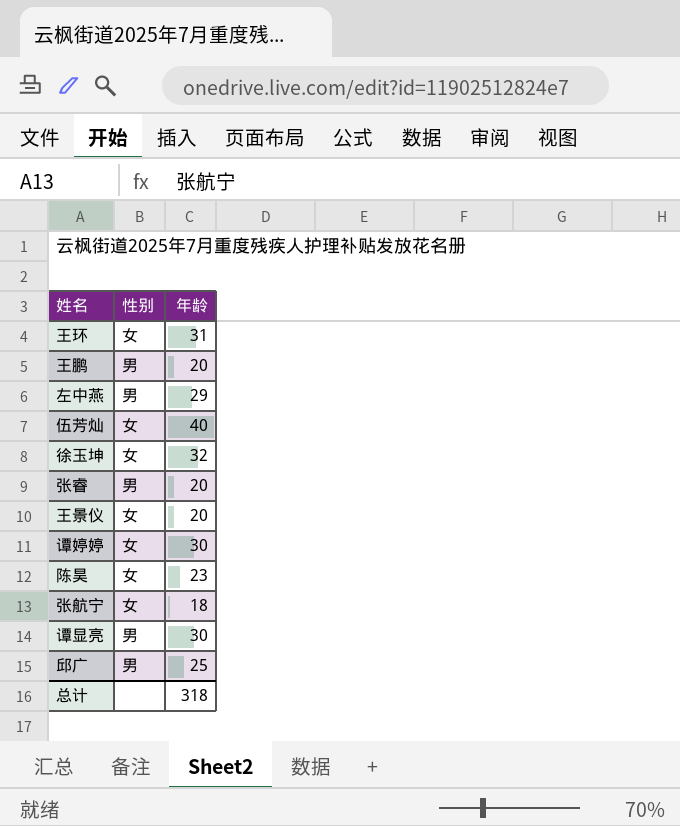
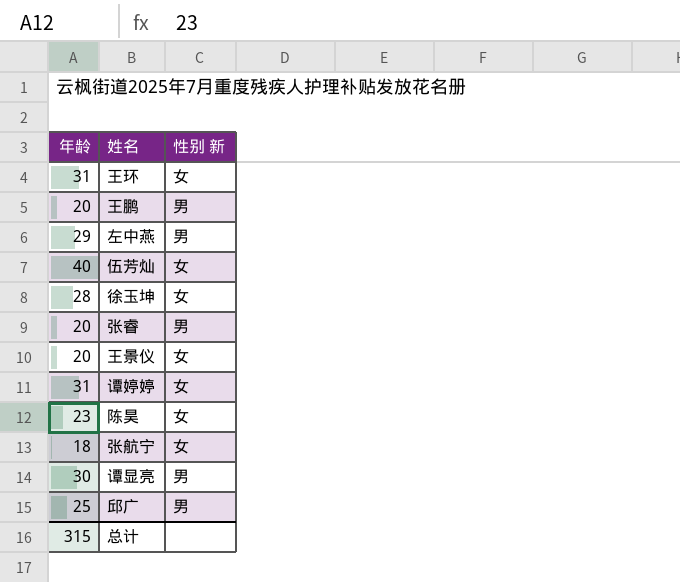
column 年龄 | position: 3 -> 1
column name: 性别 -> 性别 新
徐玉坤 | 年龄: 32 -> 28
谭婷婷 | 年龄: 30 -> 31
总计 | 年龄: 318 -> 315

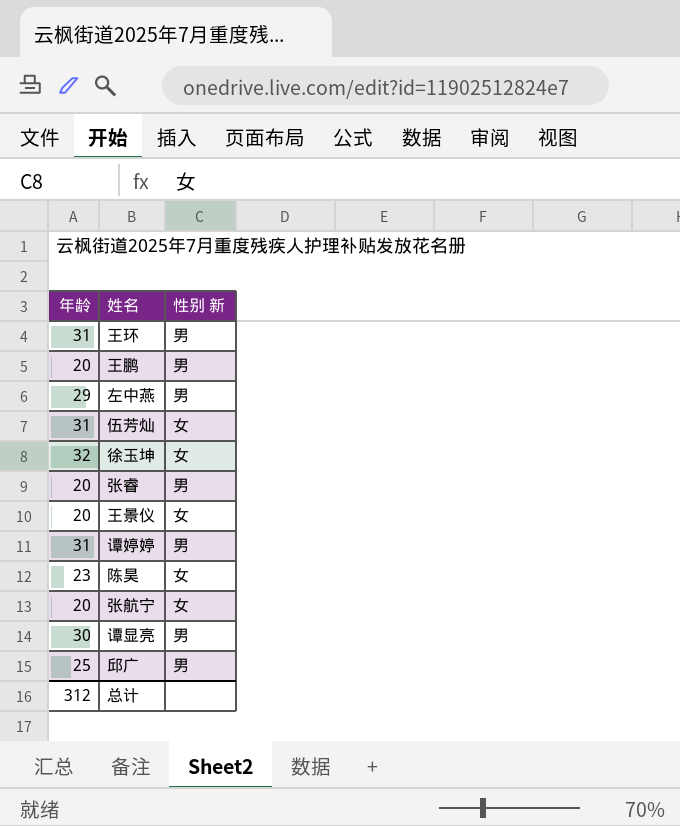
王环 | 性别 新: 女 -> 男
伍芳灿 | 年龄: 40 -> 31
徐玉坤 | 年龄: 28 -> 32
谭婷婷 | 性别 新: 女 -> 男
张航宁 | 年龄: 18 -> 20
总计 | 年龄: 315 -> 312

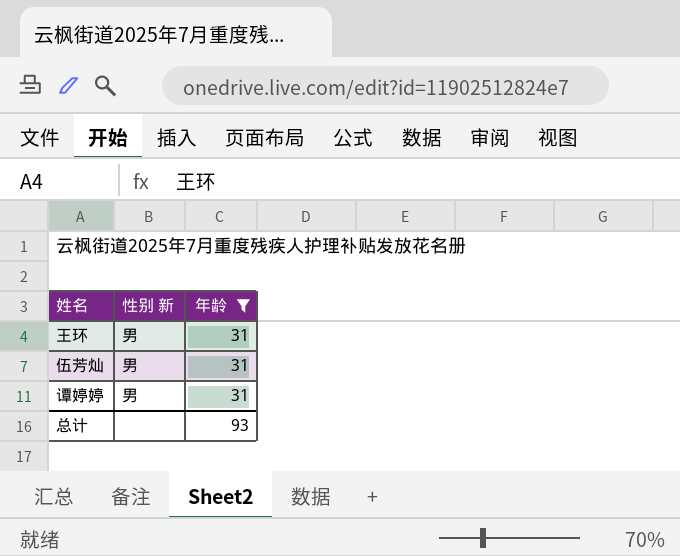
filter: none -> 年龄 = 31
column 年龄 | position: 1 -> 3
伍芳灿 | 性别 新: 女 -> 男
总计 | 年龄: 312 -> 93

